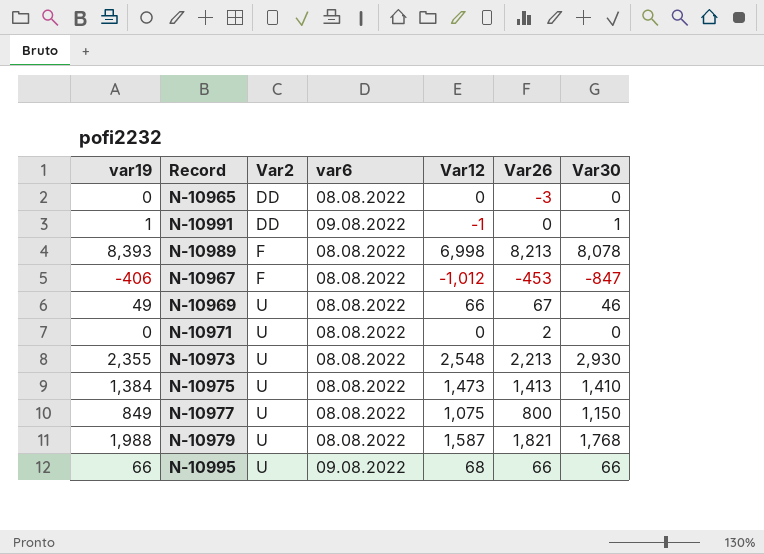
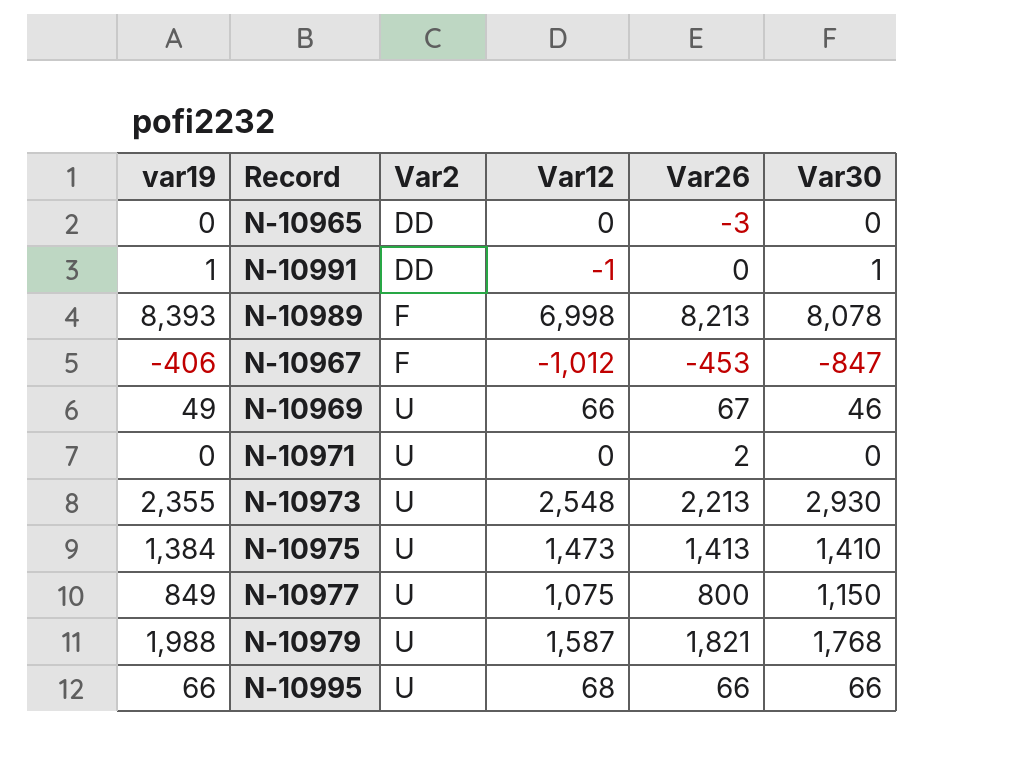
column var6 | position: 4 -> none

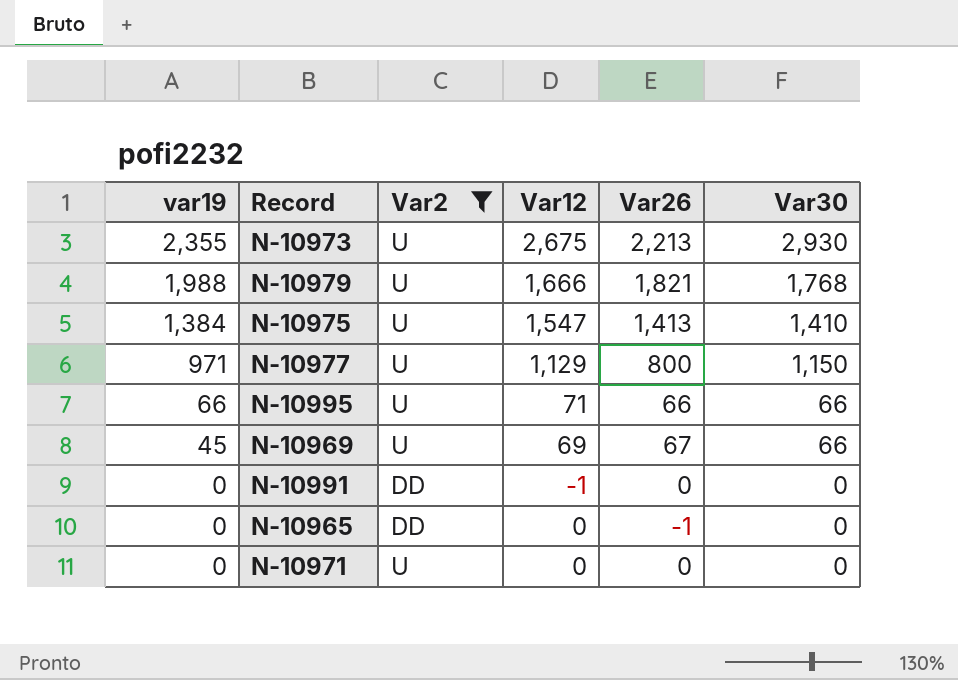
filter: none -> Var2 != F
row order: Var2 ascending -> var19 descending
N-10973 | Var12: 2,548 -> 2,675
N-10979 | Var12: 1,587 -> 1,666
N-10975 | Var12: 1,473 -> 1,547
N-10977 | var19: 849 -> 971
N-10977 | Var12: 1,075 -> 1,129
N-10995 | Var12: 68 -> 71
N-10969 | var19: 49 -> 45
N-10969 | Var12: 66 -> 69
N-10969 | Var30: 46 -> 66
N-10991 | var19: 1 -> 0
N-10991 | Var30: 1 -> 0
N-10965 | Var26: -3 -> -1
N-10971 | Var26: 2 -> 0

